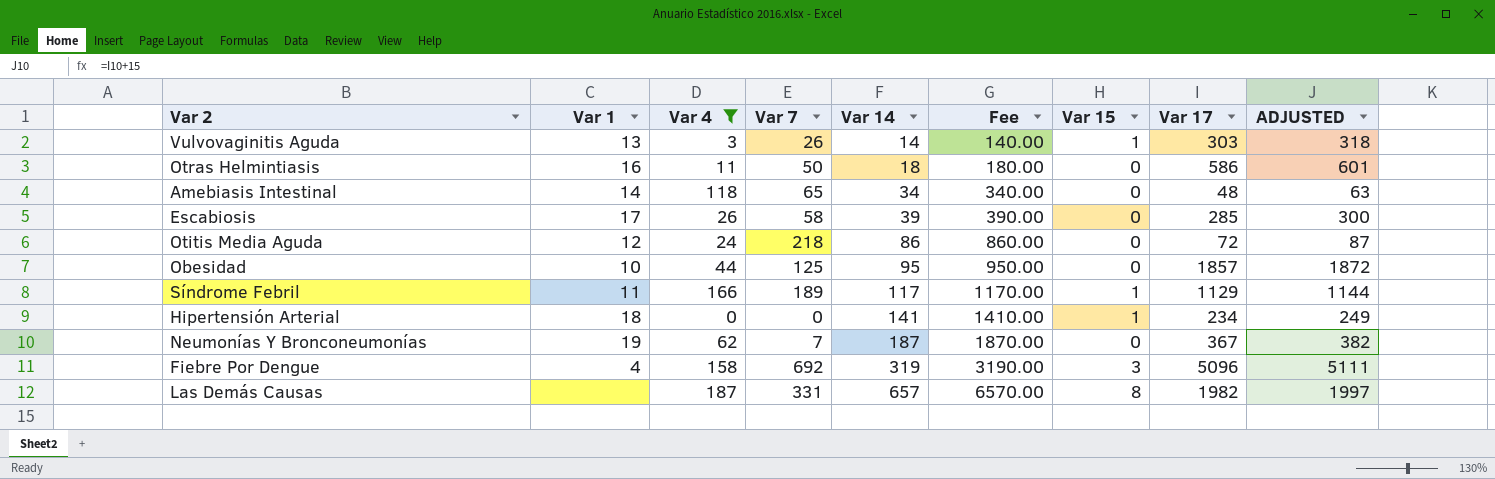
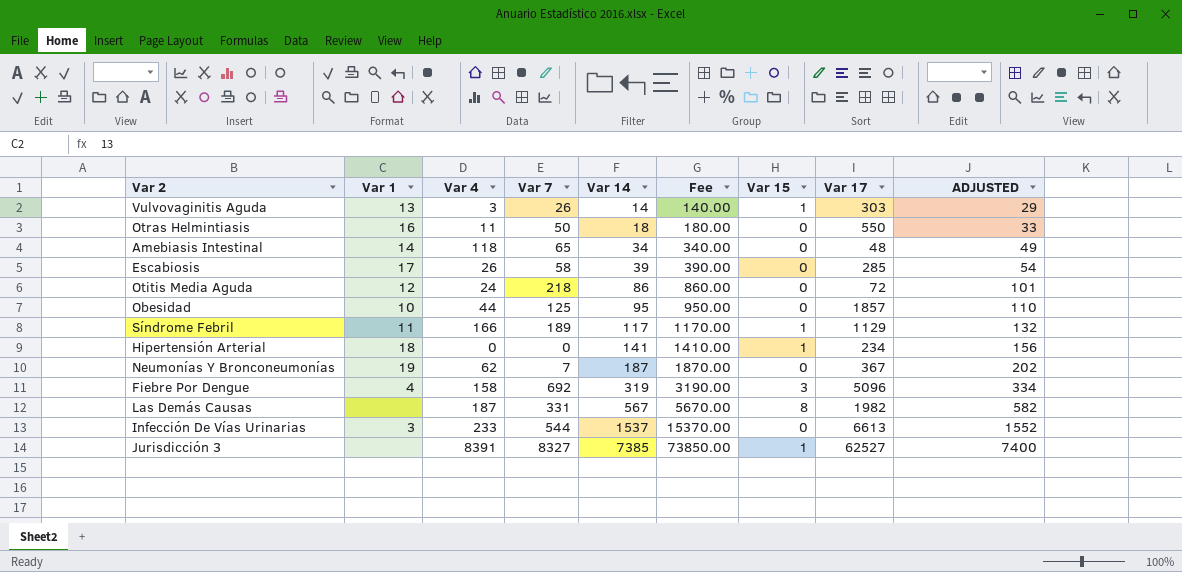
filter: Var 4 <= 187 -> none
column ADJUSTED | formula: [Var 17] + 15 -> [Var 14] + 15
Otras Helmintiasis | Var 17: 586 -> 550
Las Demás Causas | Var 14: 657 -> 567
Las Demás Causas | Fee: 6570.00 -> 5670.00

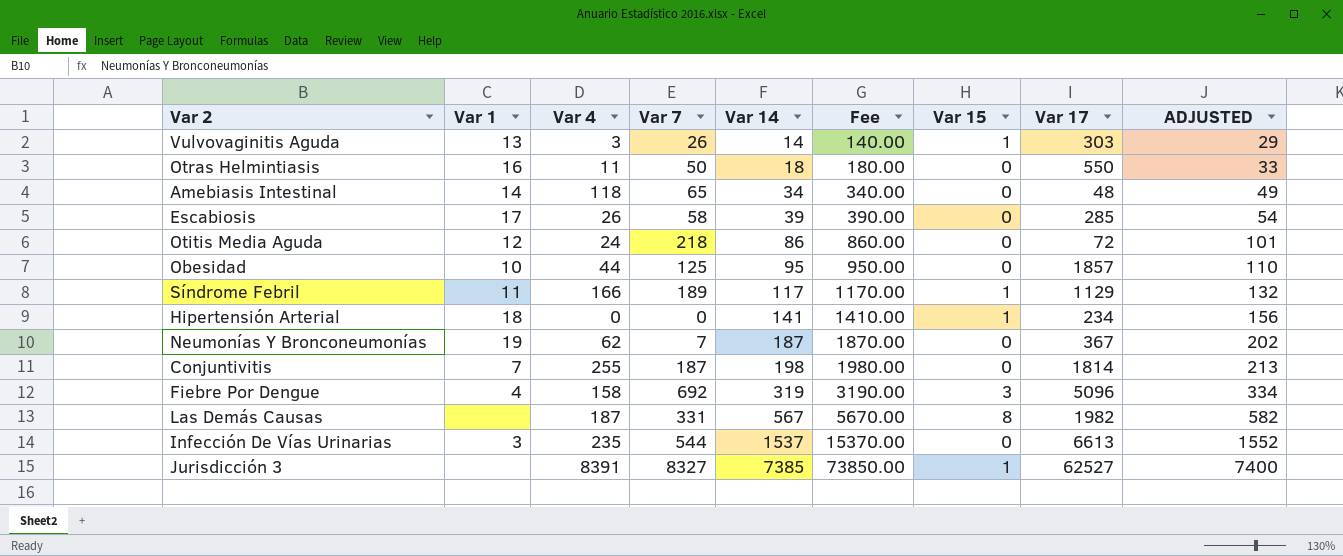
row Conjuntivitis: none -> 7 | 255 | 187 | 198 | 1980.00 | 0 | 1814 | 213
Infección De Vías Urinarias | Var 4: 233 -> 235

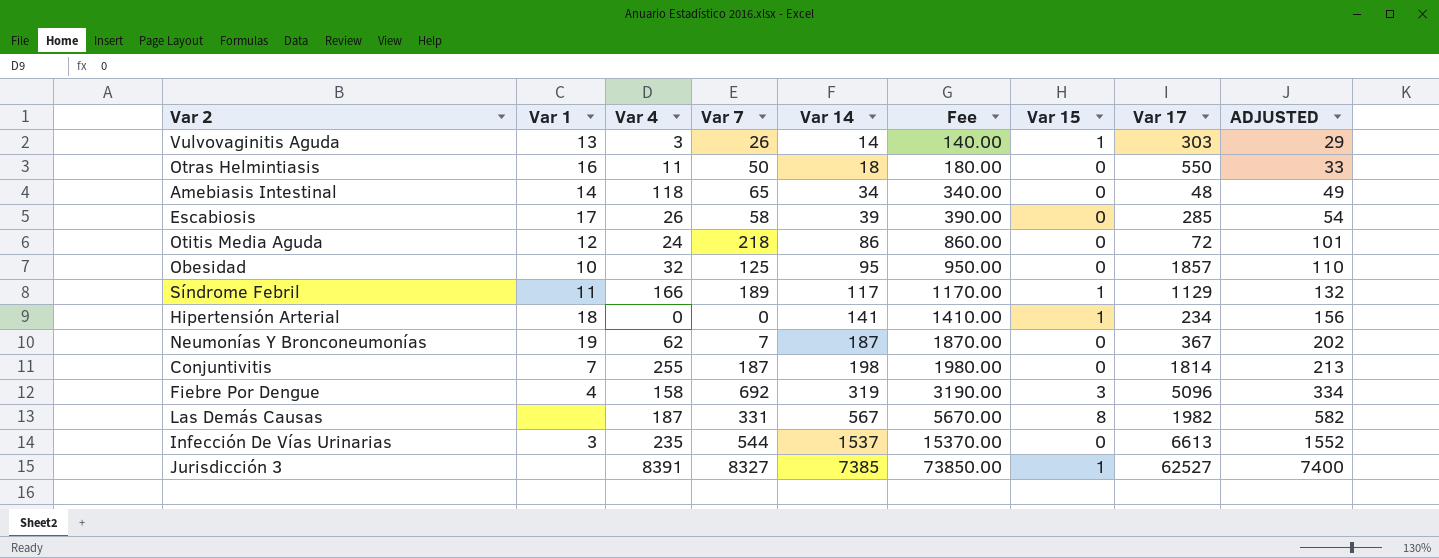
Obesidad | Var 4: 44 -> 32

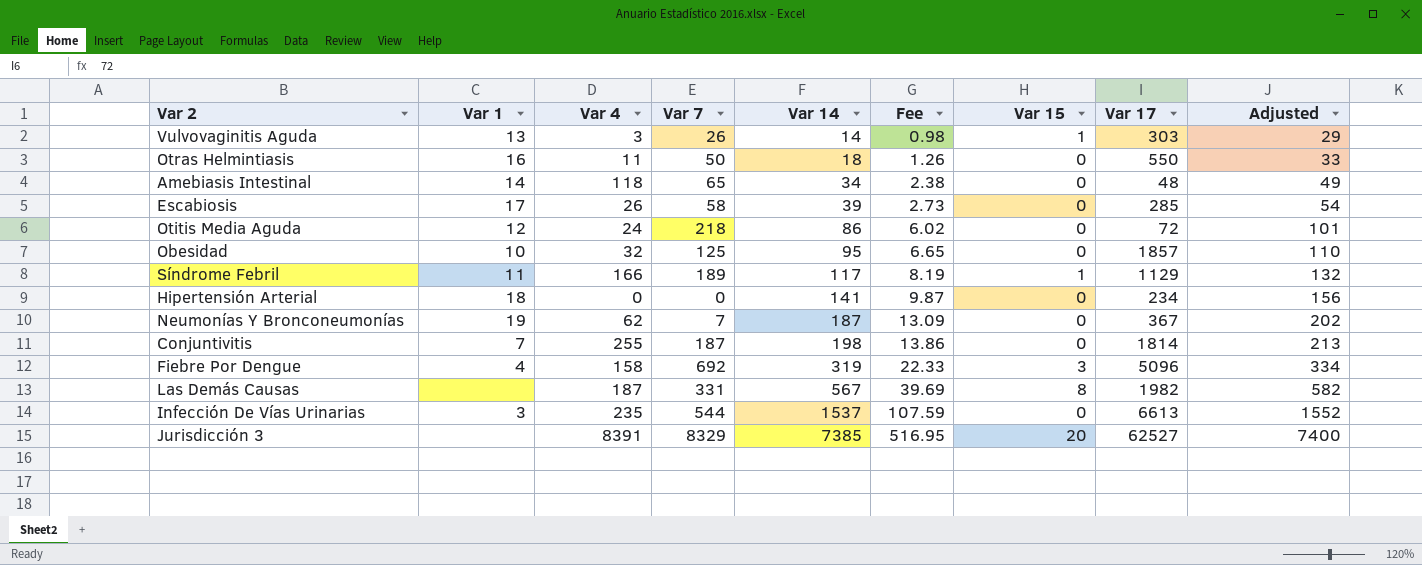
column Fee | formula: [Var 14] * 10 -> [Var 14] * 0.07
column name: ADJUSTED -> Adjusted
Hipertensión Arterial | Var 15: 1 -> 0
Jurisdicción 3 | Var 7: 8327 -> 8329
Jurisdicción 3 | Var 15: 1 -> 20

